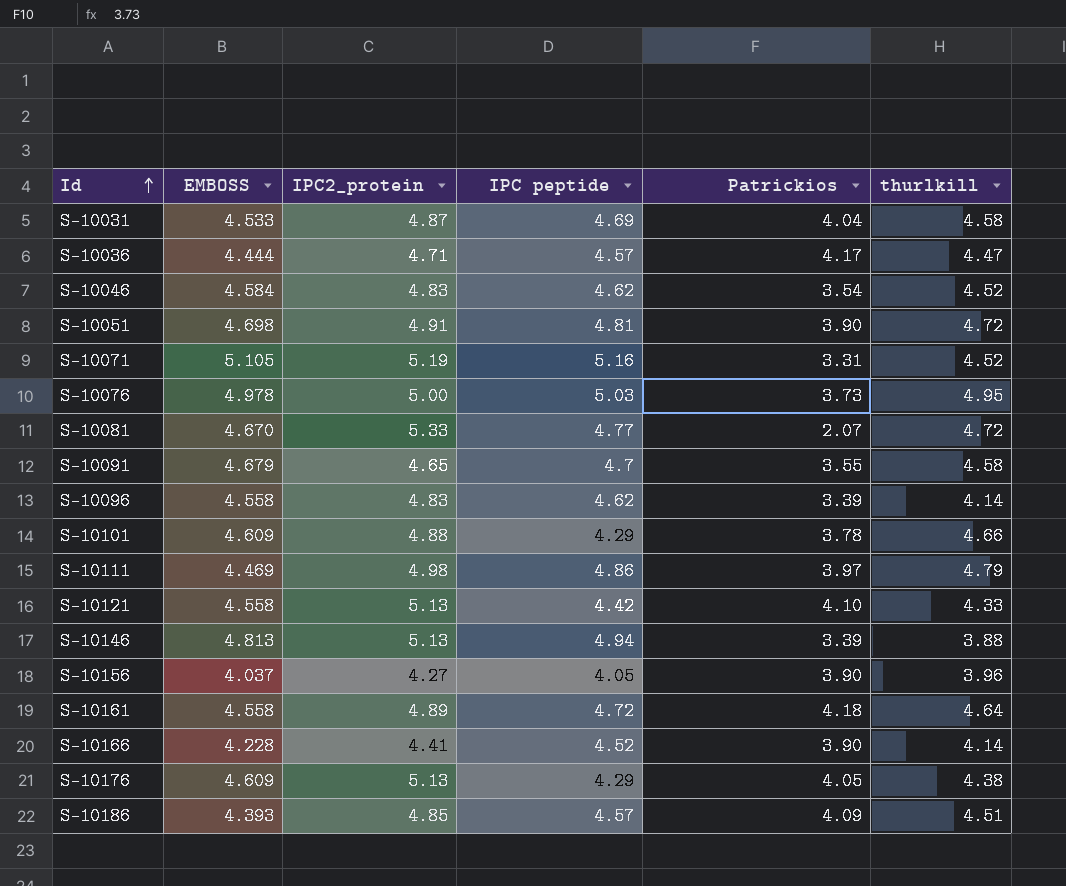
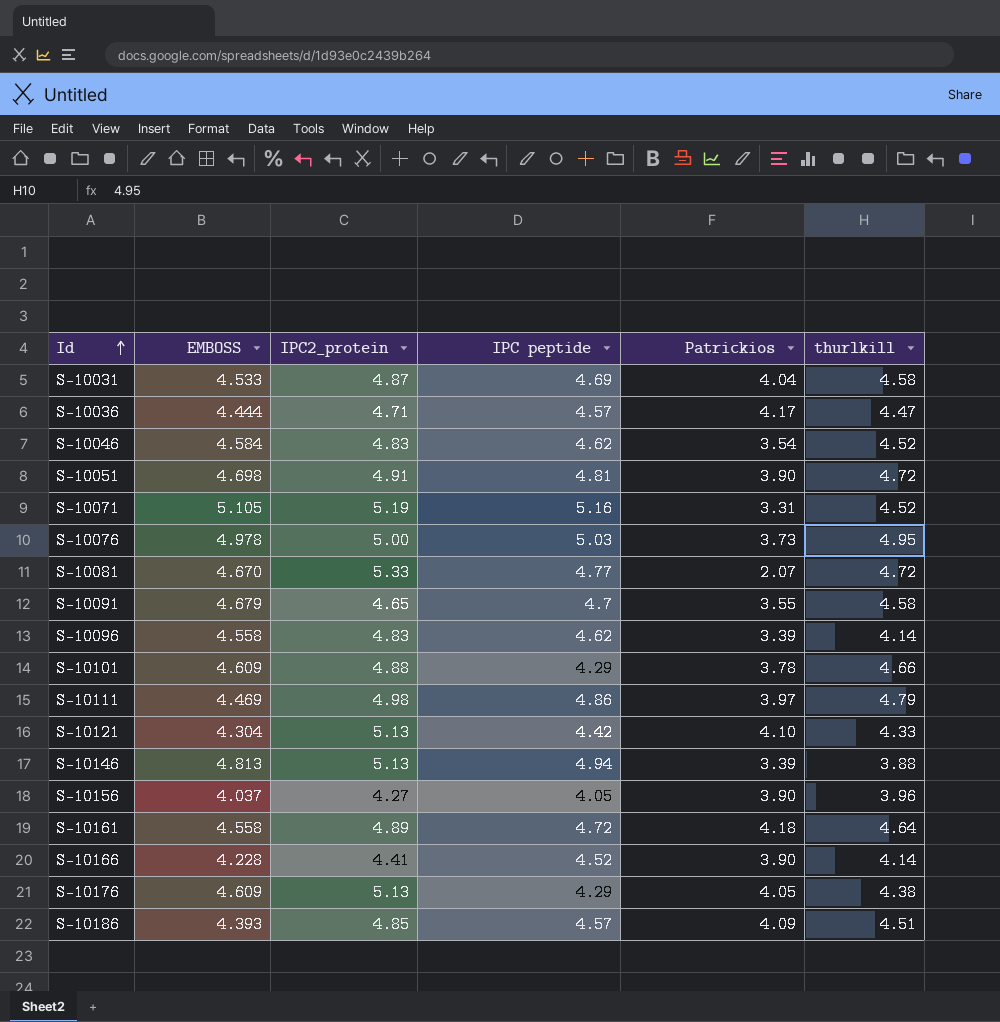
S-10121 | EMBOSS: 4.558 -> 4.304

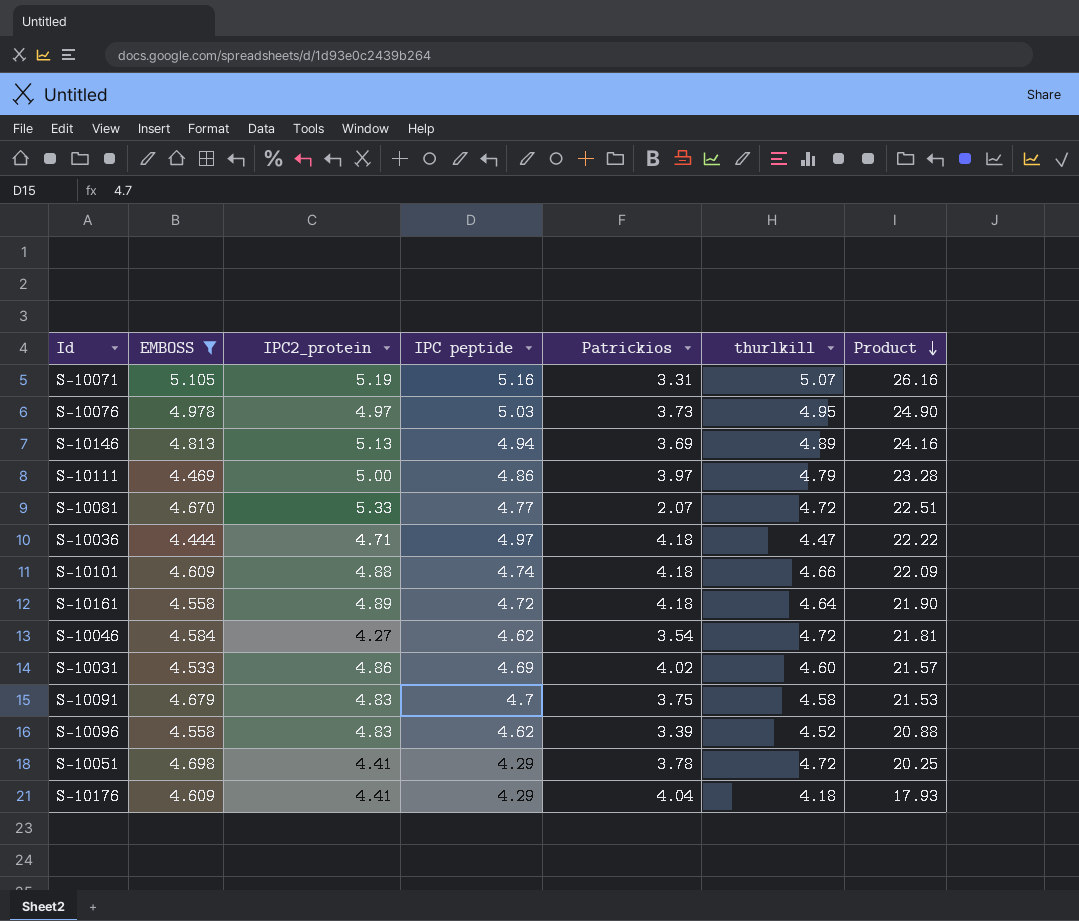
filter: none -> EMBOSS >= 4.444
row order: Id ascending -> Product descending
column Product | formula: none -> [IPC peptide] * [thurlkill]
S-10071 | thurlkill: 4.52 -> 5.07
S-10076 | IPC2_protein: 5.00 -> 4.97
S-10146 | Patrickios: 3.39 -> 3.69
S-10146 | thurlkill: 3.88 -> 4.89
S-10111 | IPC2_protein: 4.98 -> 5.00
S-10036 | IPC peptide: 4.57 -> 4.97
S-10036 | Patrickios: 4.17 -> 4.18
S-10101 | IPC peptide: 4.29 -> 4.74
S-10101 | Patrickios: 3.78 -> 4.18
S-10046 | IPC2_protein: 4.83 -> 4.27
S-10046 | thurlkill: 4.52 -> 4.72
S-10031 | IPC2_protein: 4.87 -> 4.86
S-10031 | Patrickios: 4.04 -> 4.02
S-10031 | thurlkill: 4.58 -> 4.60
S-10091 | IPC2_protein: 4.65 -> 4.83
S-10091 | Patrickios: 3.55 -> 3.75
S-10096 | thurlkill: 4.14 -> 4.52
S-10051 | IPC2_protein: 4.91 -> 4.41
S-10051 | IPC peptide: 4.81 -> 4.29
S-10051 | Patrickios: 3.90 -> 3.78
S-10176 | IPC2_protein: 5.13 -> 4.41
S-10176 | Patrickios: 4.05 -> 4.04
S-10176 | thurlkill: 4.38 -> 4.18

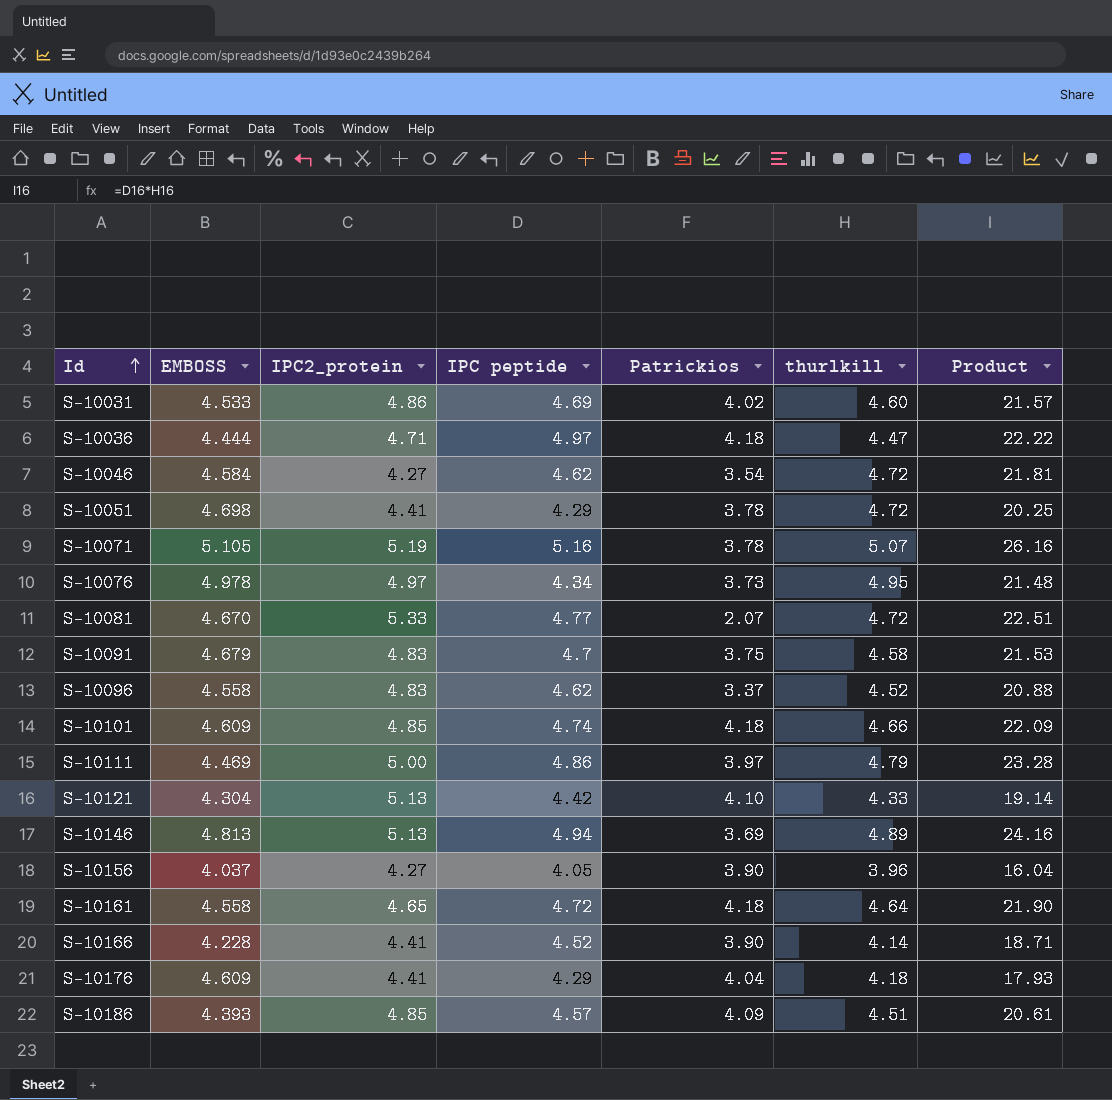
filter: EMBOSS >= 4.444 -> none
row order: Product descending -> Id ascending
S-10071 | Patrickios: 3.31 -> 3.78
S-10076 | IPC peptide: 5.03 -> 4.34
S-10076 | Product: 24.90 -> 21.48
S-10096 | Patrickios: 3.39 -> 3.37
S-10101 | IPC2_protein: 4.88 -> 4.85
S-10161 | IPC2_protein: 4.89 -> 4.65

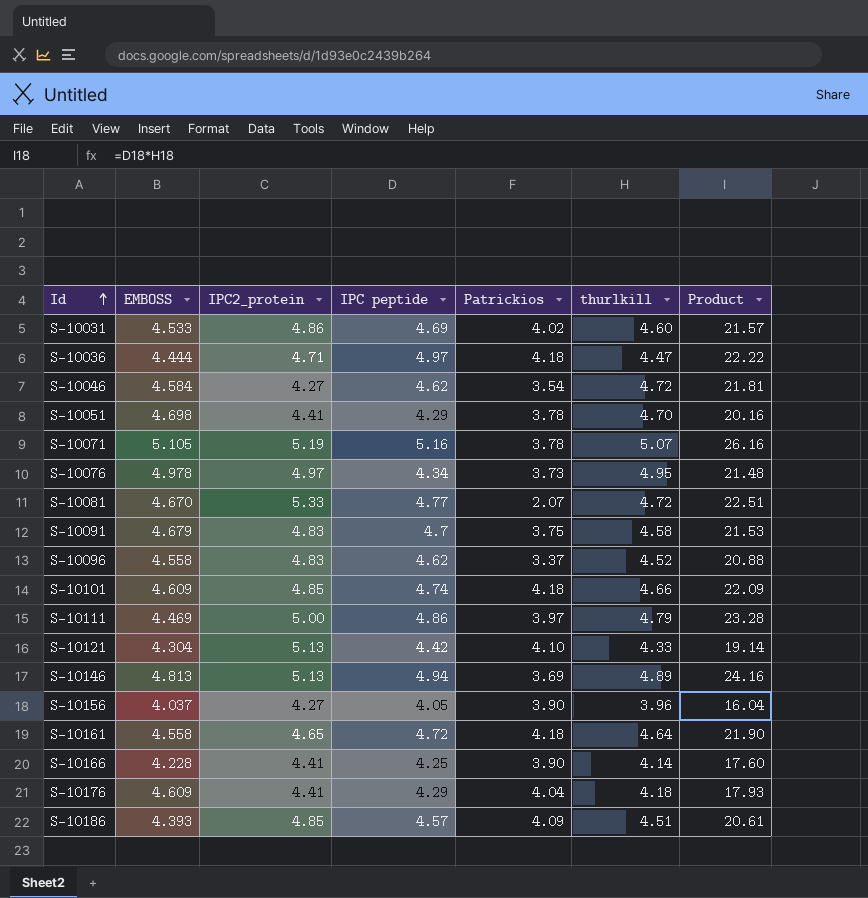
S-10051 | thurlkill: 4.72 -> 4.70
S-10051 | Product: 20.25 -> 20.16
S-10166 | IPC peptide: 4.52 -> 4.25
S-10166 | Product: 18.71 -> 17.60

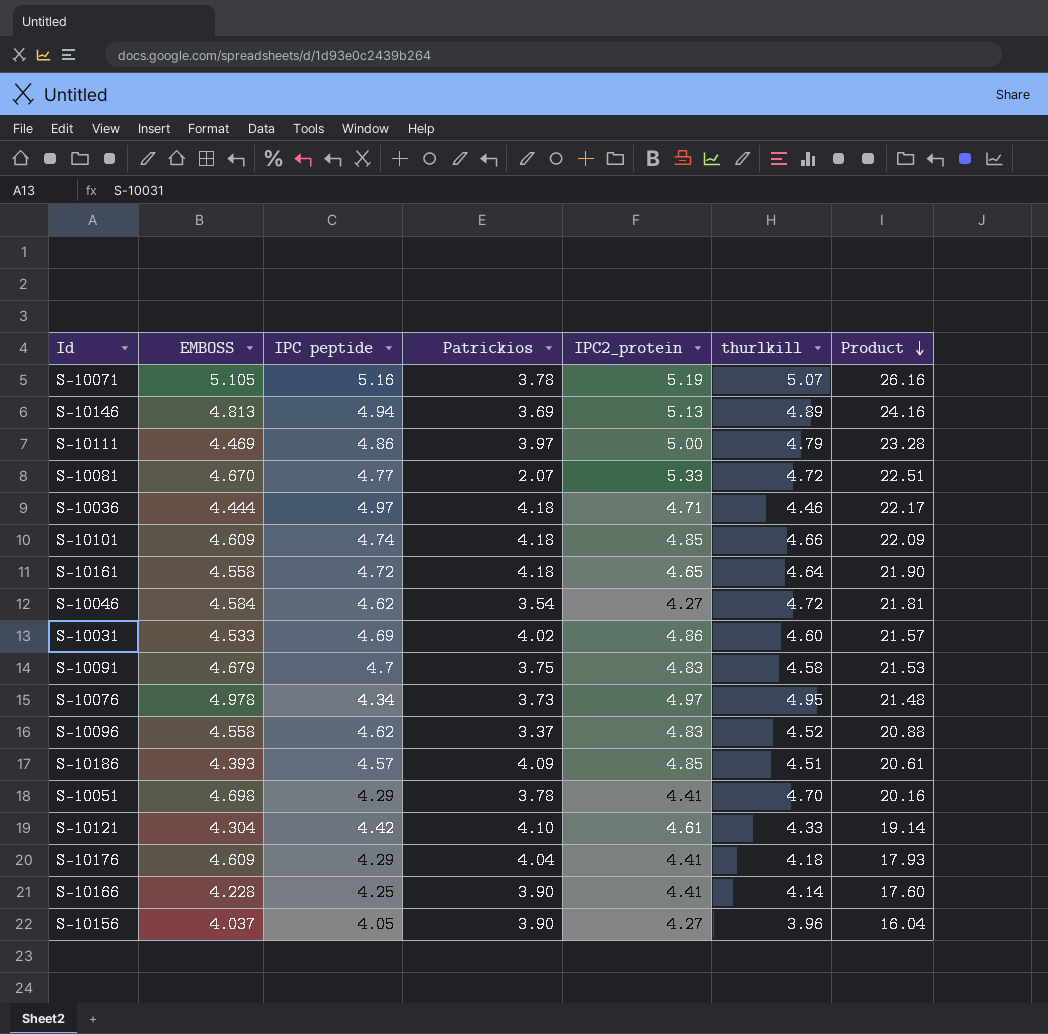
row order: Id ascending -> Product descending
column IPC2_protein | position: 3 -> 5
S-10036 | thurlkill: 4.47 -> 4.46
S-10036 | Product: 22.22 -> 22.17
S-10121 | IPC2_protein: 5.13 -> 4.61

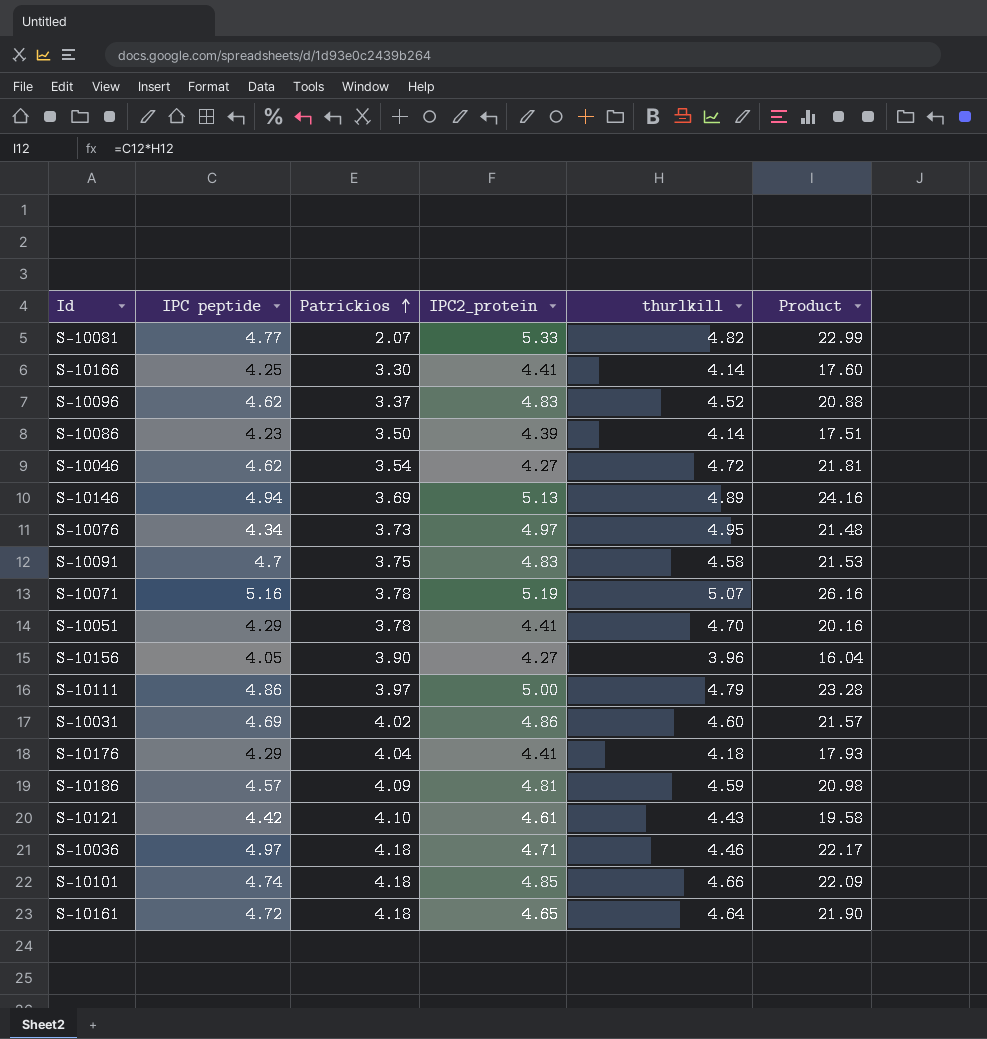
row order: Product descending -> Patrickios ascending
column EMBOSS | position: 2 -> none
S-10081 | thurlkill: 4.72 -> 4.82
S-10081 | Product: 22.51 -> 22.99
S-10166 | Patrickios: 3.90 -> 3.30
row S-10086: none -> 4.23 | 3.50 | 4.39 | 4.14 | 17.51
S-10186 | IPC2_protein: 4.85 -> 4.81
S-10186 | thurlkill: 4.51 -> 4.59
S-10186 | Product: 20.61 -> 20.98
S-10121 | thurlkill: 4.33 -> 4.43
S-10121 | Product: 19.14 -> 19.58

